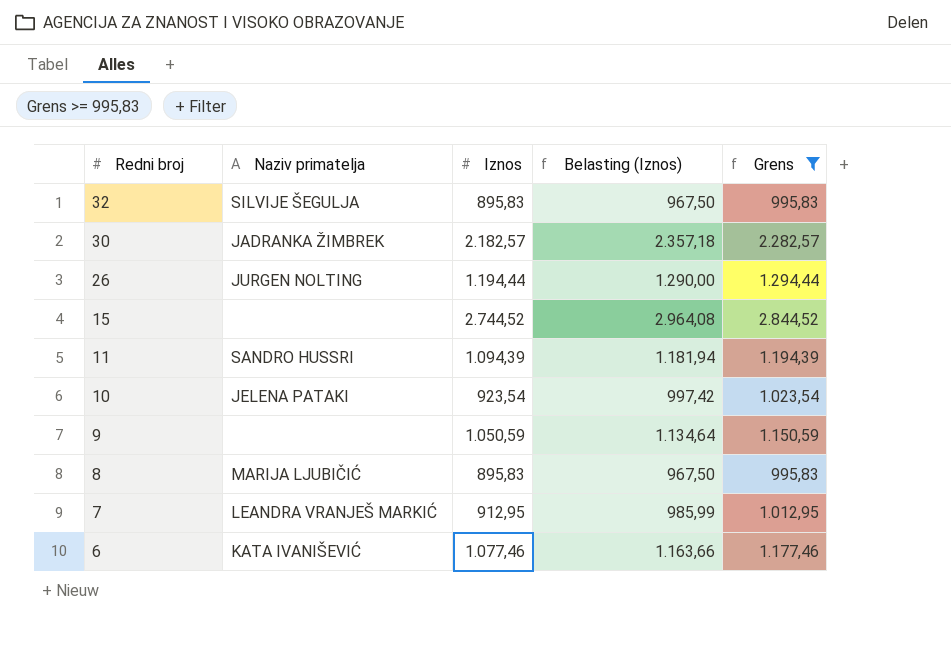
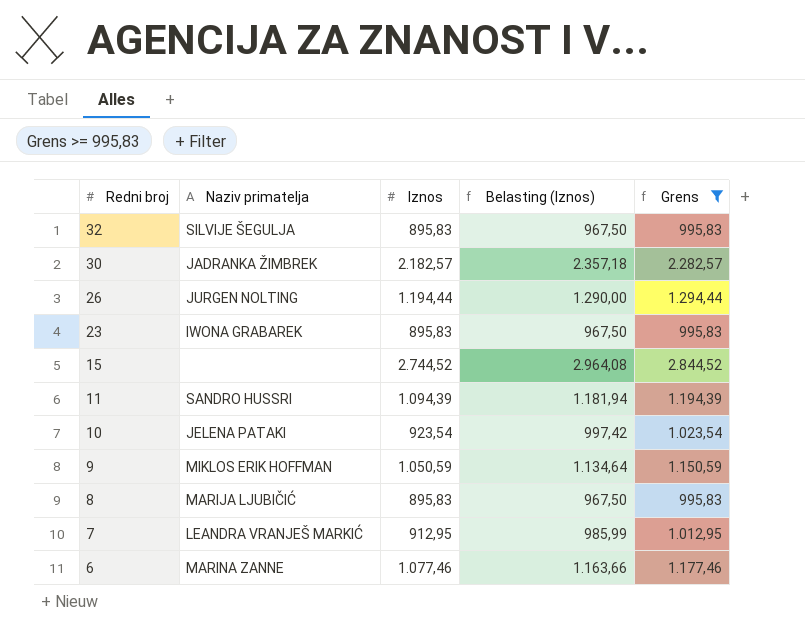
row 23: none -> IWONA GRABAREK | 895,83 | 967,50 | 995,83
9 | Naziv primatelja: none -> MIKLOS ERIK HOFFMAN
6 | Naziv primatelja: KATA IVANIŠEVIĆ -> MARINA ZANNE

